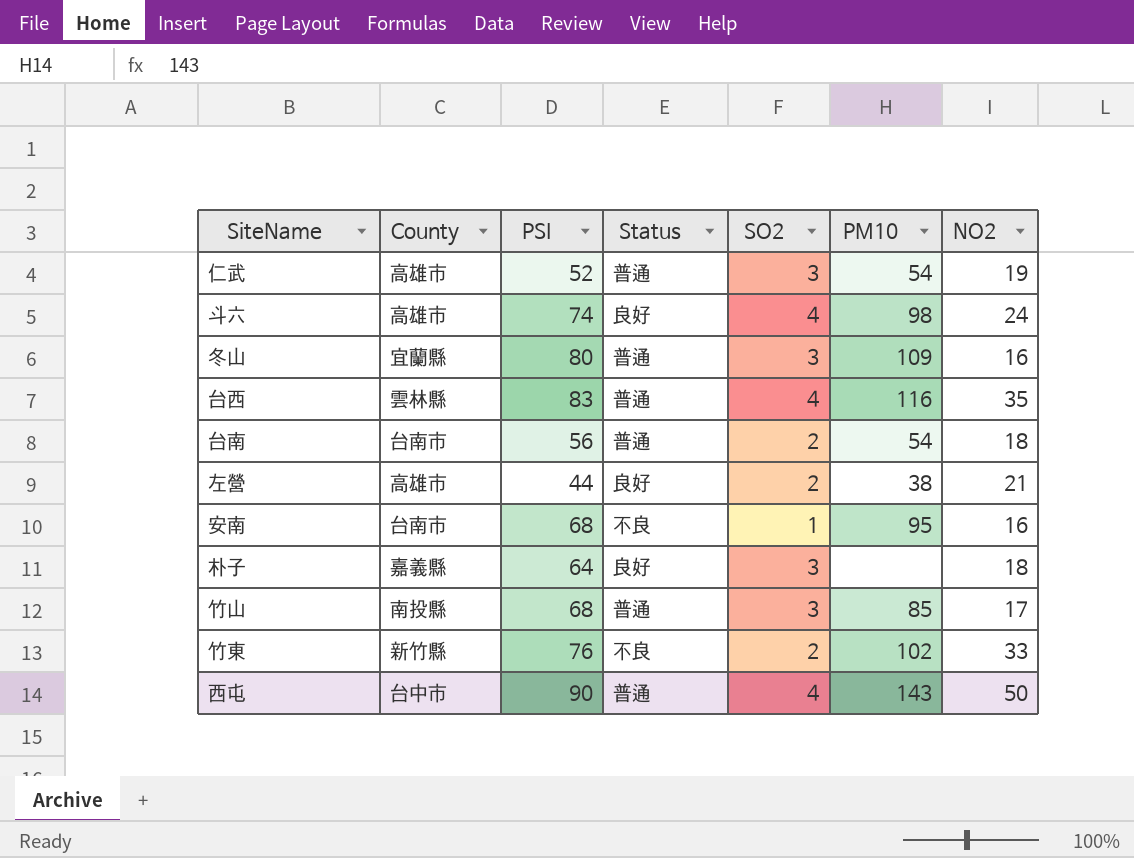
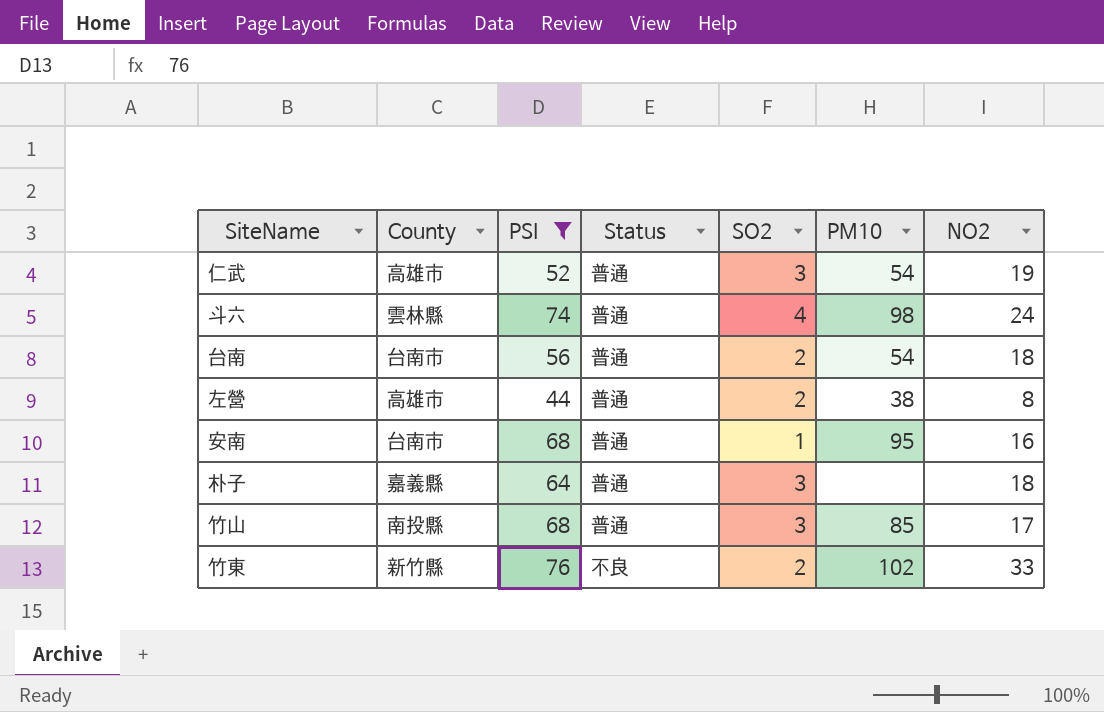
filter: none -> PSI <= 76
斗六 | County: 高雄市 -> 雲林縣
斗六 | Status: 良好 -> 普通
左營 | Status: 良好 -> 普通
左營 | NO2: 21 -> 8
安南 | Status: 不良 -> 普通
朴子 | Status: 良好 -> 普通

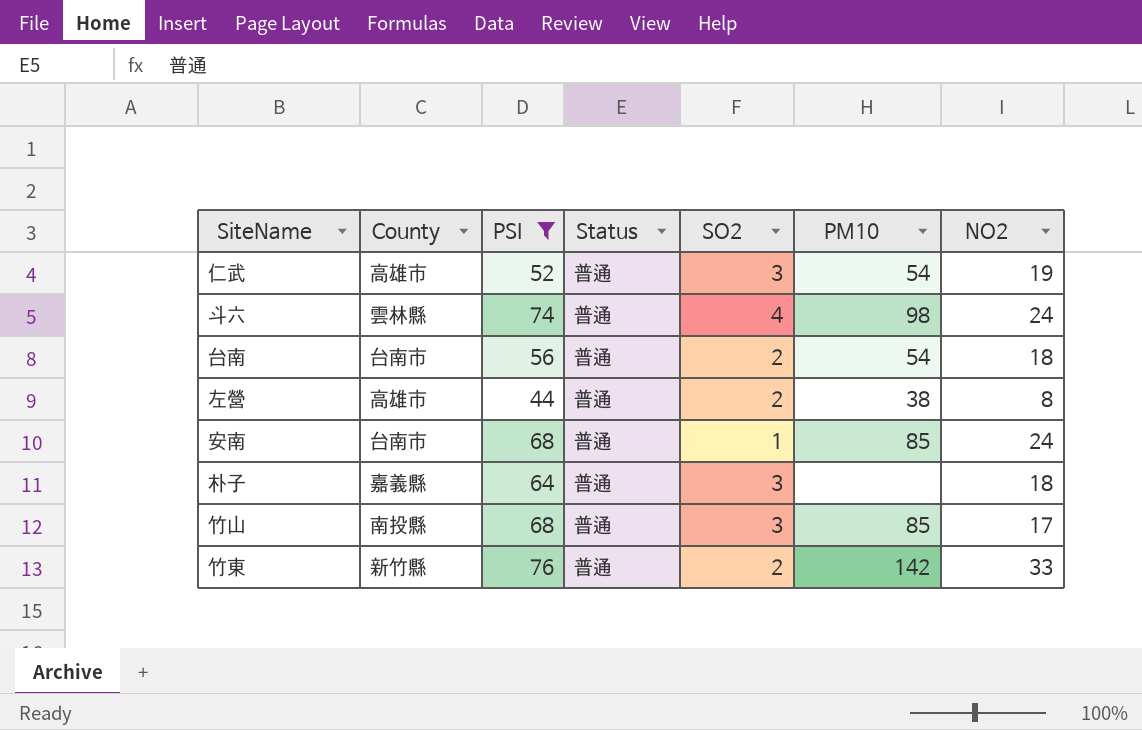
安南 | PM10: 95 -> 85
安南 | NO2: 16 -> 24
竹東 | Status: 不良 -> 普通
竹東 | PM10: 102 -> 142

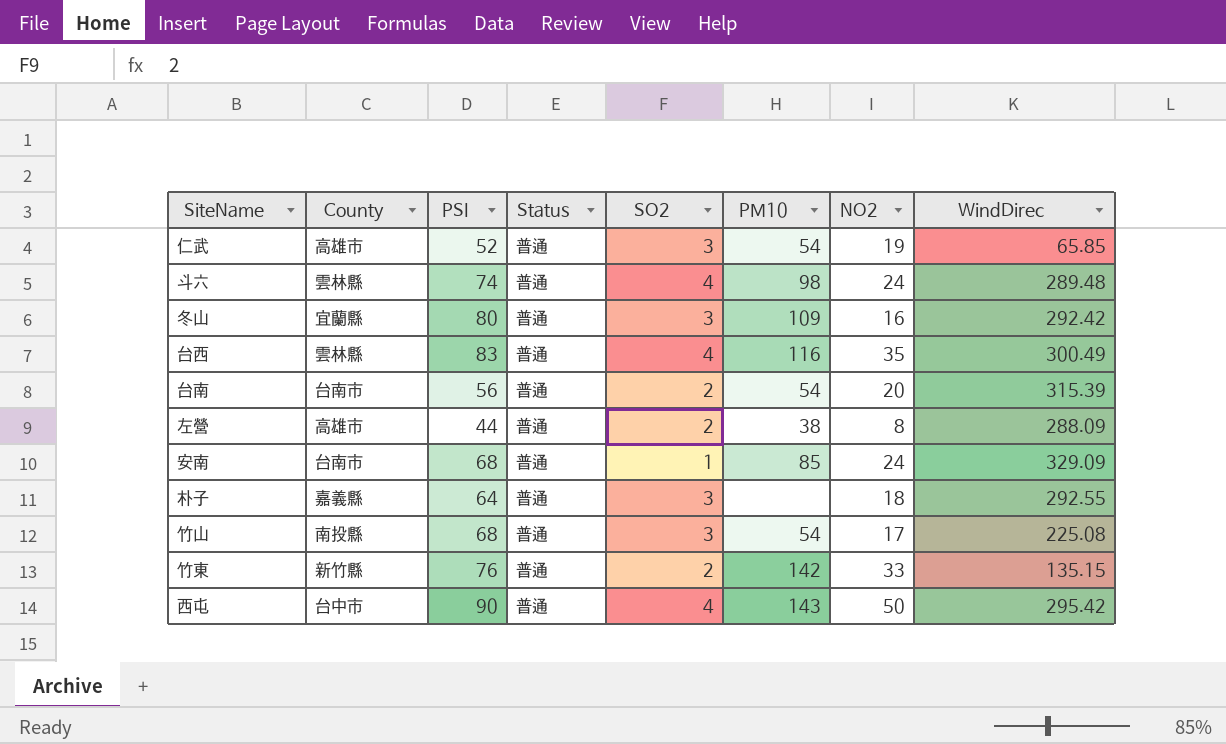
filter: PSI <= 76 -> none
column WindDirec | position: none -> 8
台南 | NO2: 18 -> 20
竹山 | PM10: 85 -> 54

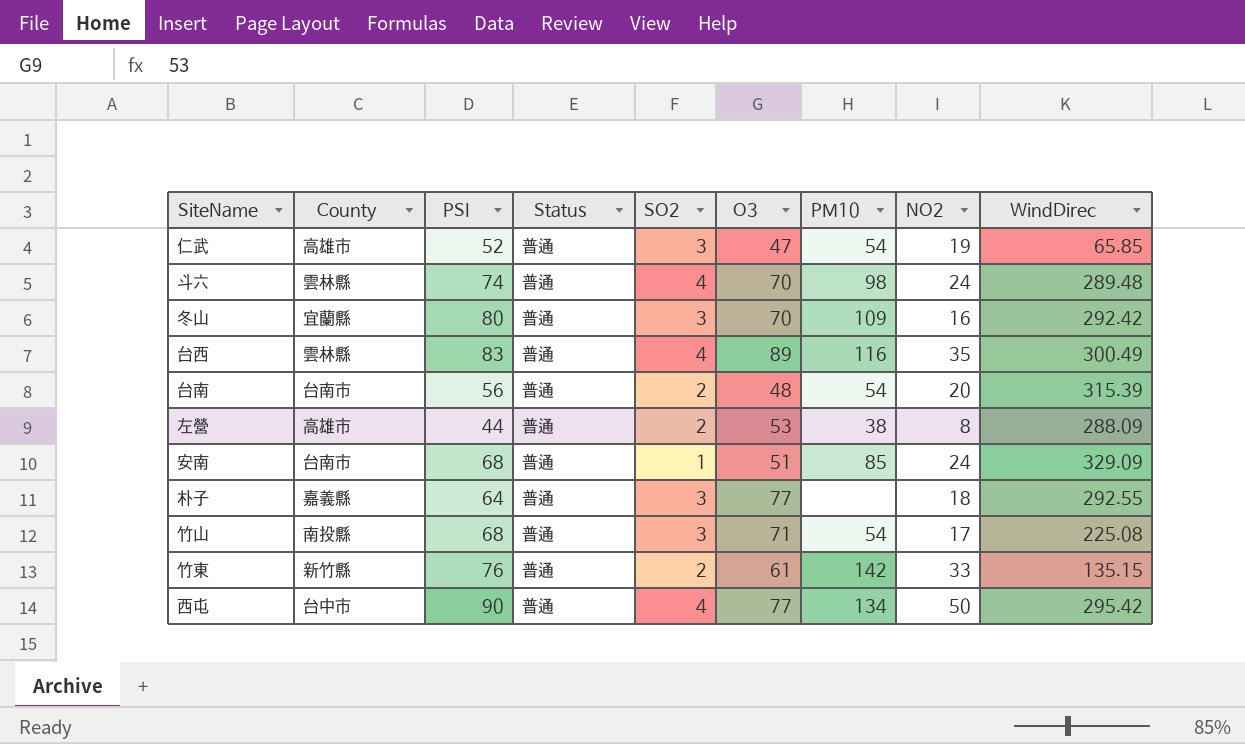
column O3 | position: none -> 6
西屯 | PM10: 143 -> 134

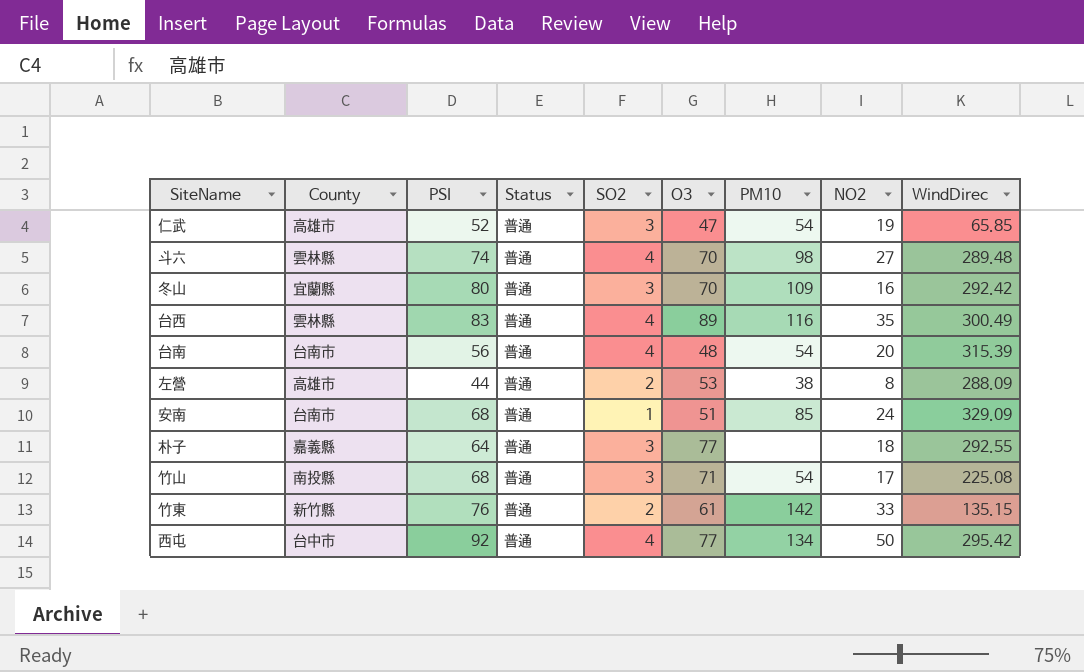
斗六 | NO2: 24 -> 27
台南 | SO2: 2 -> 4
西屯 | PSI: 90 -> 92

